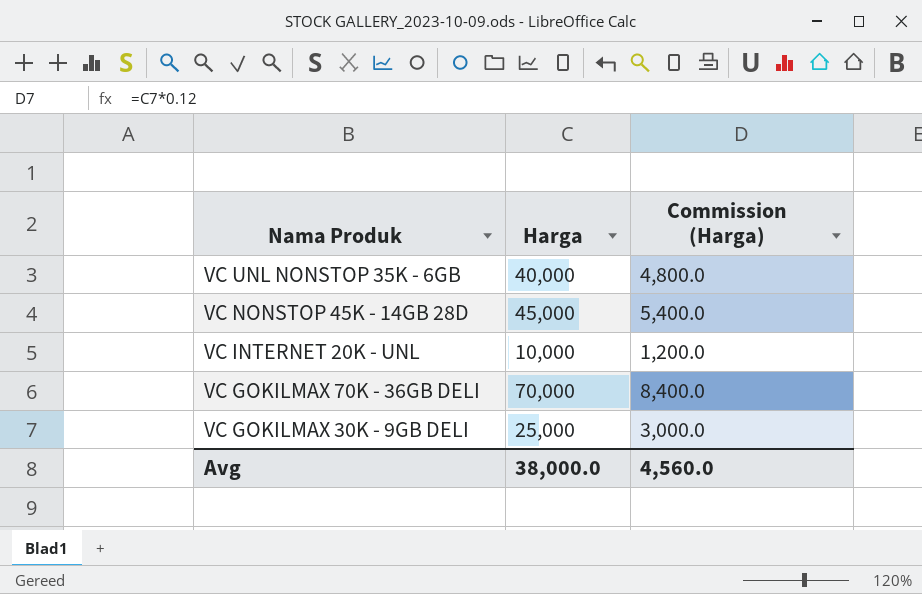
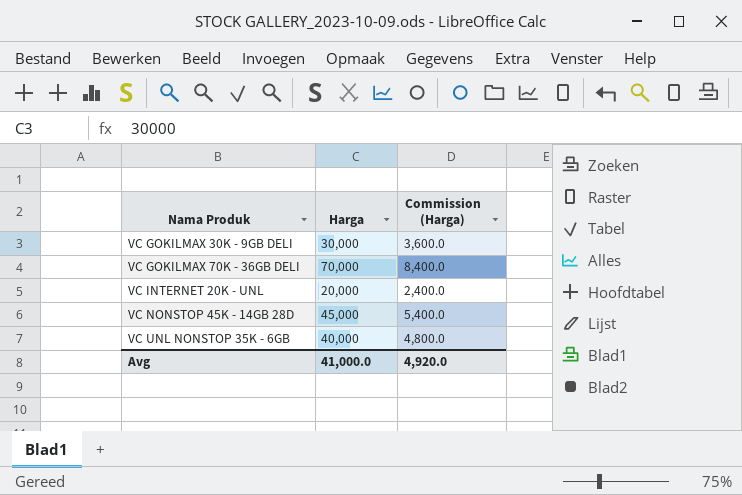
row order: Nama Produk descending -> Nama Produk ascending
VC GOKILMAX 30K - 9GB DELI | Harga: 25,000 -> 30,000
VC GOKILMAX 30K - 9GB DELI | Commission (Harga): 3,000.0 -> 3,600.0
VC INTERNET 20K - UNL | Harga: 10,000 -> 20,000
VC INTERNET 20K - UNL | Commission (Harga): 1,200.0 -> 2,400.0
Avg | Harga: 38,000.0 -> 41,000.0
Avg | Commission (Harga): 4,560.0 -> 4,920.0

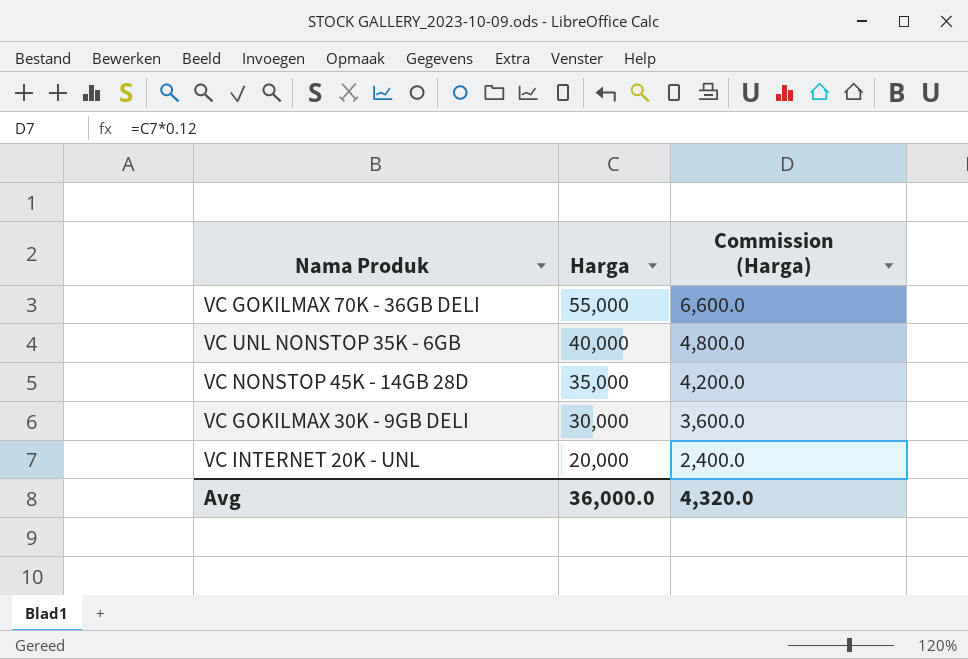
row order: Nama Produk ascending -> Harga descending
VC GOKILMAX 70K - 36GB DELI | Harga: 70,000 -> 55,000
VC GOKILMAX 70K - 36GB DELI | Commission (Harga): 8,400.0 -> 6,600.0
VC NONSTOP 45K - 14GB 28D | Harga: 45,000 -> 35,000
VC NONSTOP 45K - 14GB 28D | Commission (Harga): 5,400.0 -> 4,200.0
Avg | Harga: 41,000.0 -> 36,000.0
Avg | Commission (Harga): 4,920.0 -> 4,320.0

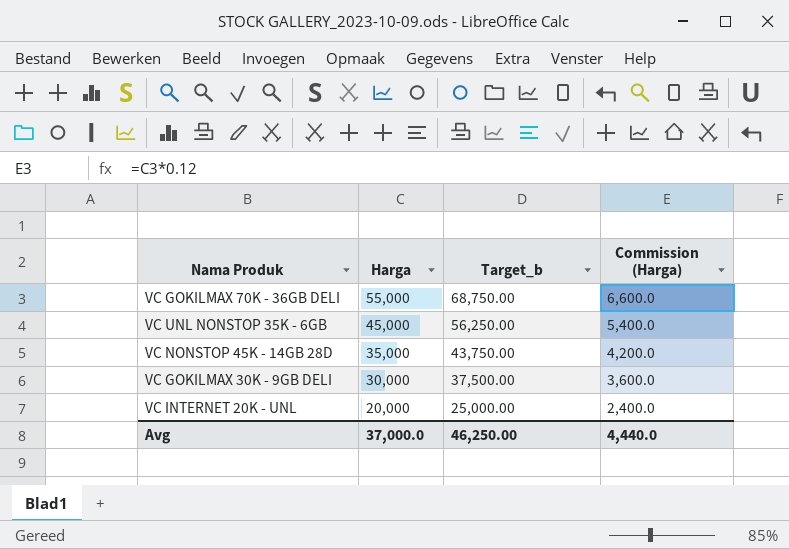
column Target_b | formula: none -> [Harga] * 1.25
VC UNL NONSTOP 35K - 6GB | Harga: 40,000 -> 45,000
VC UNL NONSTOP 35K - 6GB | Commission (Harga): 4,800.0 -> 5,400.0
Avg | Harga: 36,000.0 -> 37,000.0
Avg | Commission (Harga): 4,320.0 -> 4,440.0

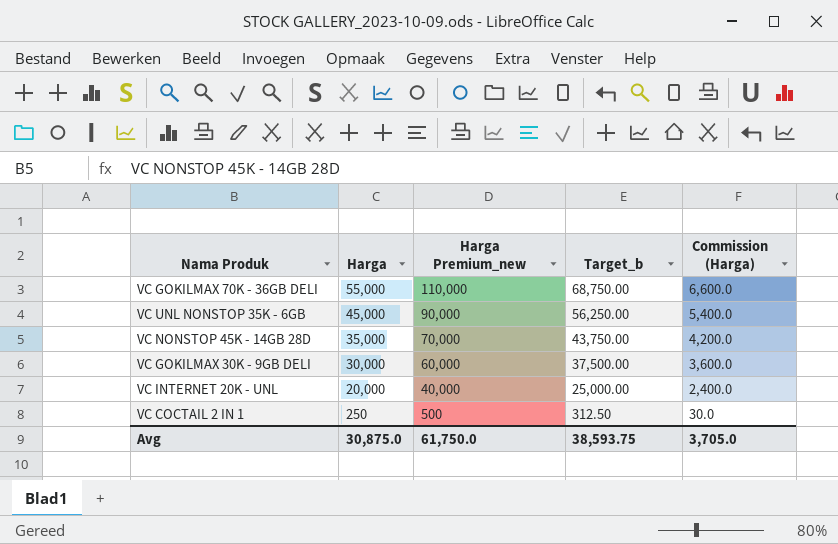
column Harga Premium_new | formula: none -> [Harga] * 2
row VC COCTAIL 2 IN 1: none -> 250 | 500 | 312.50 | 30.0
Avg | Harga: 37,000.0 -> 30,875.0
Avg | Target_b: 46,250.00 -> 38,593.75
Avg | Commission (Harga): 4,440.0 -> 3,705.0

